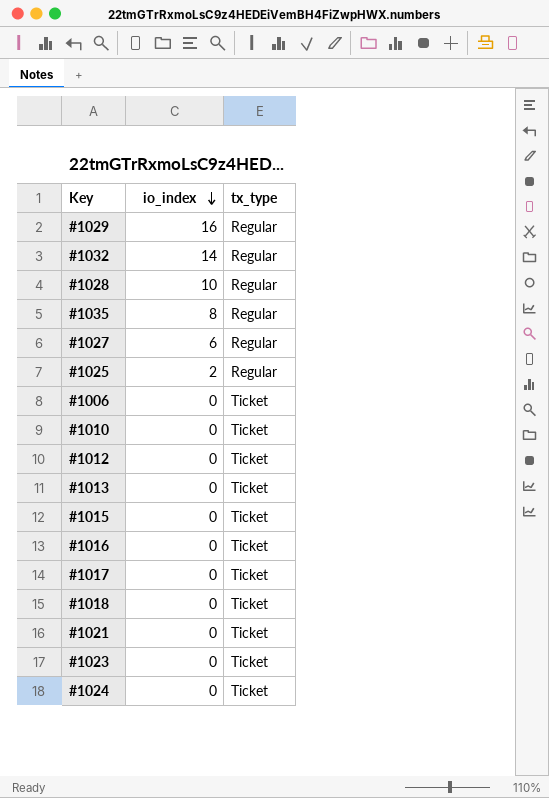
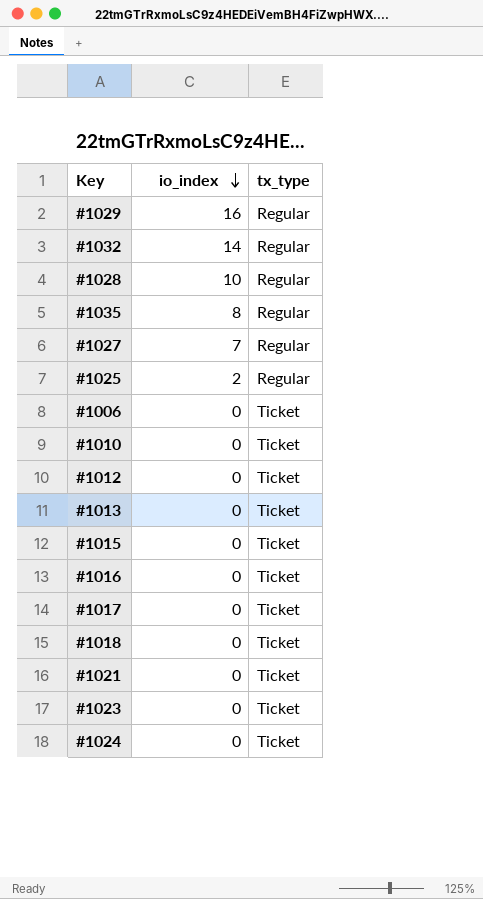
#1027 | io_index: 6 -> 7

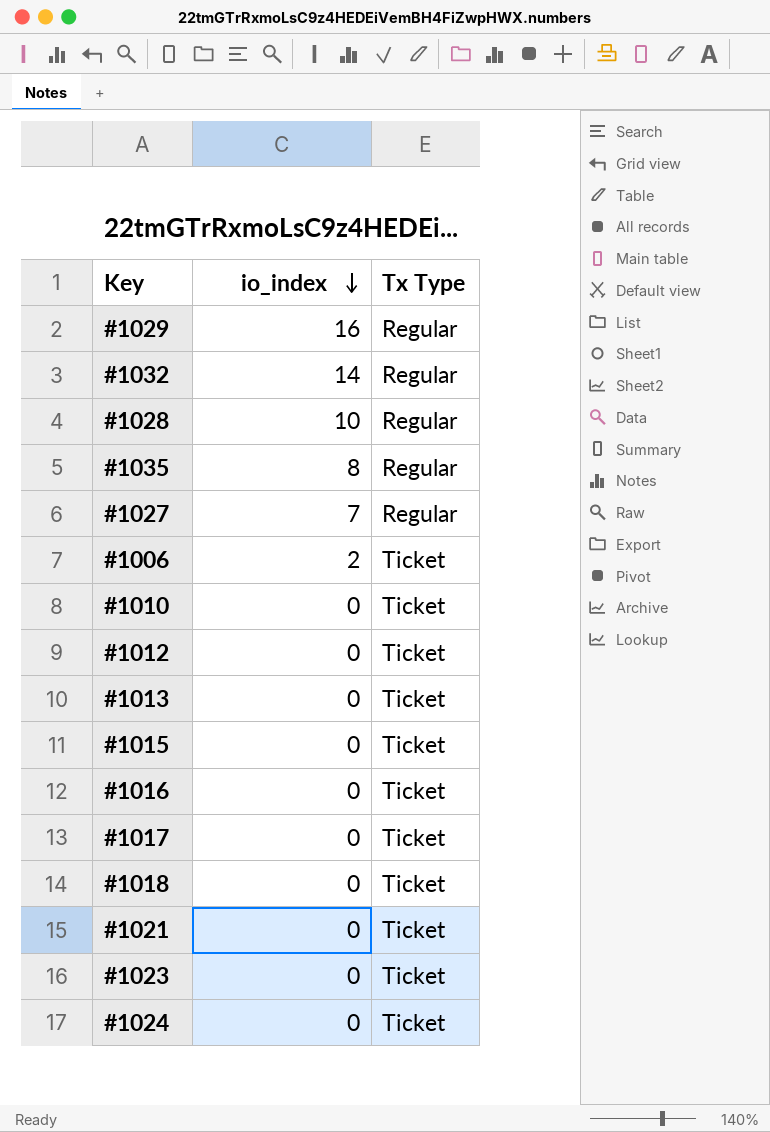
column name: tx_type -> Tx Type
row #1025: 2 | Regular -> none
#1006 | io_index: 0 -> 2

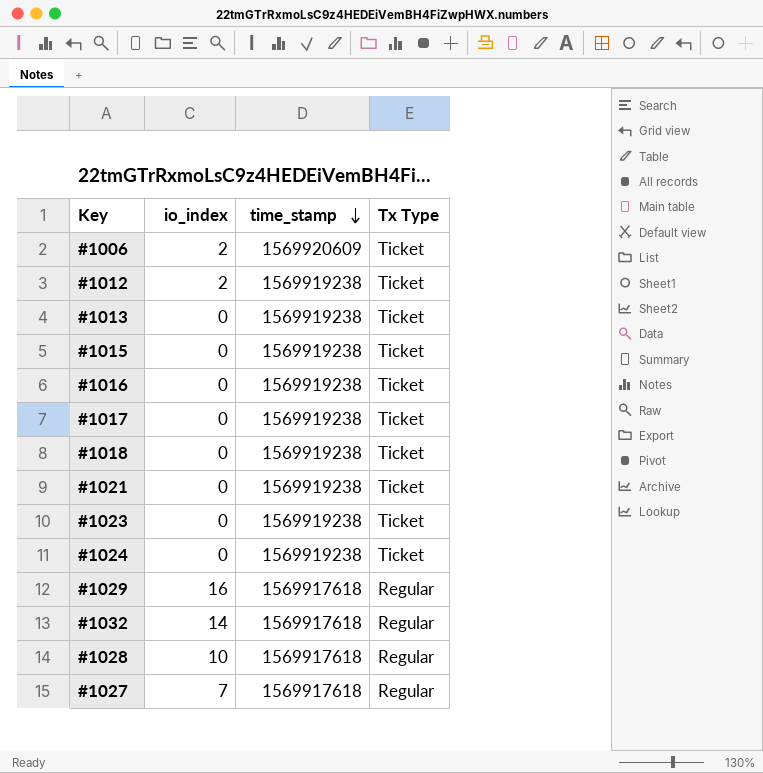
row order: io_index descending -> time_stamp descending
column time_stamp | position: none -> 3
row #1035: 8 | Regular -> none
row #1010: 0 | Ticket -> none
#1012 | io_index: 0 -> 2

